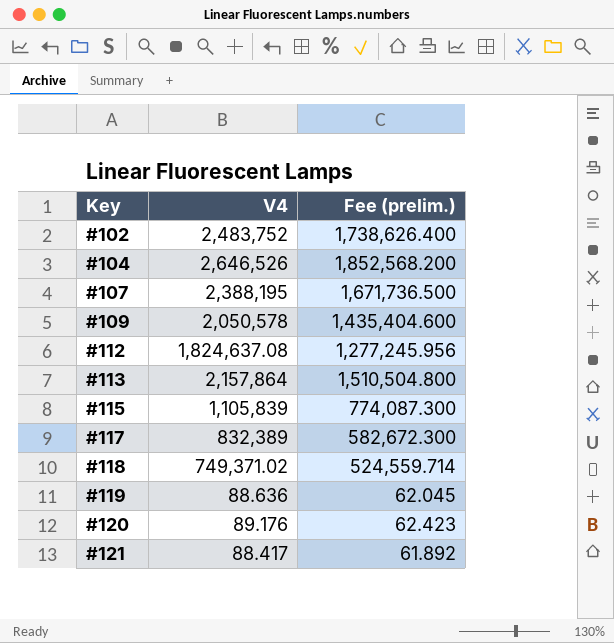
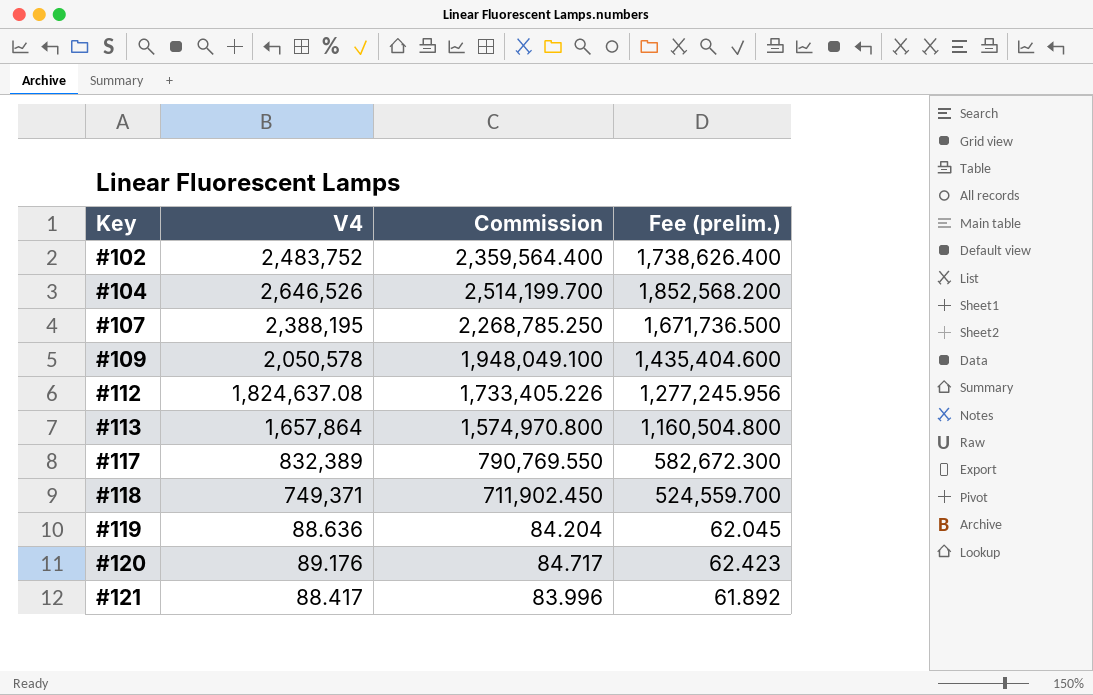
column Commission | formula: none -> [V4] * 0.95
row #115: 1,105,839 | 774,087.300 -> none
#113 | V4: 2,157,864 -> 1,657,864
#113 | Fee (prelim.): 1,510,504.800 -> 1,160,504.800
#118 | V4: 749,371.02 -> 749,371
#118 | Fee (prelim.): 524,559.714 -> 524,559.700

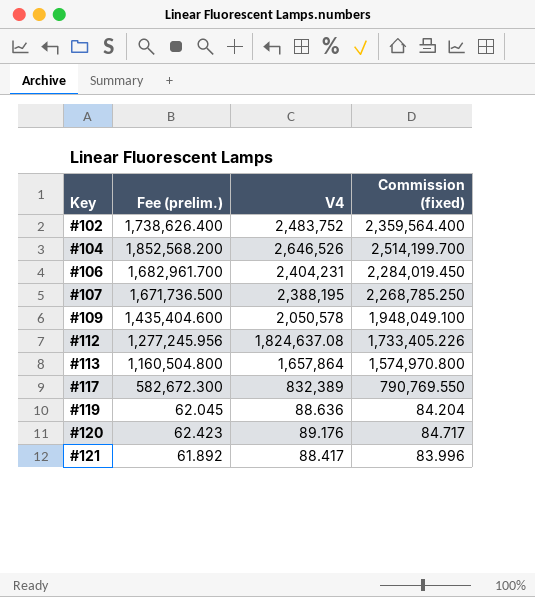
column Fee (prelim.) | position: 4 -> 2
column name: Commission -> Commission (fixed)
row #118: 749,371 | 711,902.450 | 524,559.700 -> none
row #106: none -> 1,682,961.700 | 2,404,231 | 2,284,019.450

